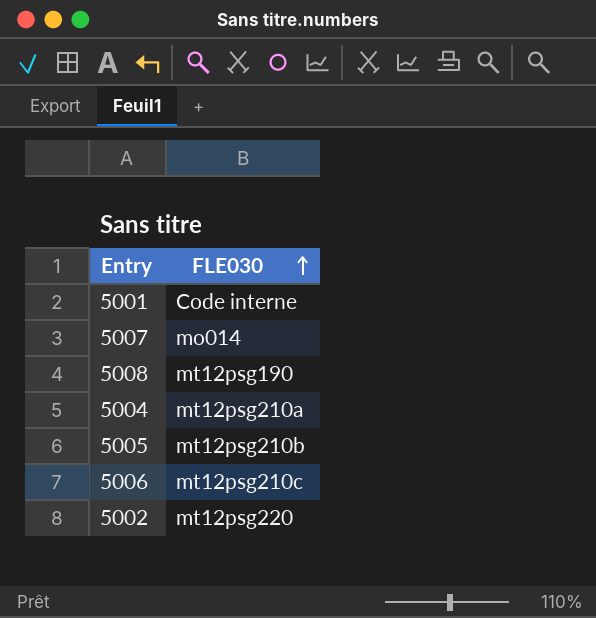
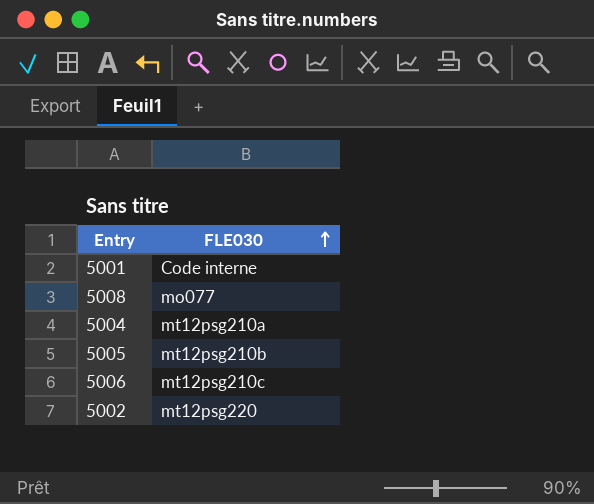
row 5007: mo014 -> none
5008 | FLE030: mt12psg190 -> mo077

